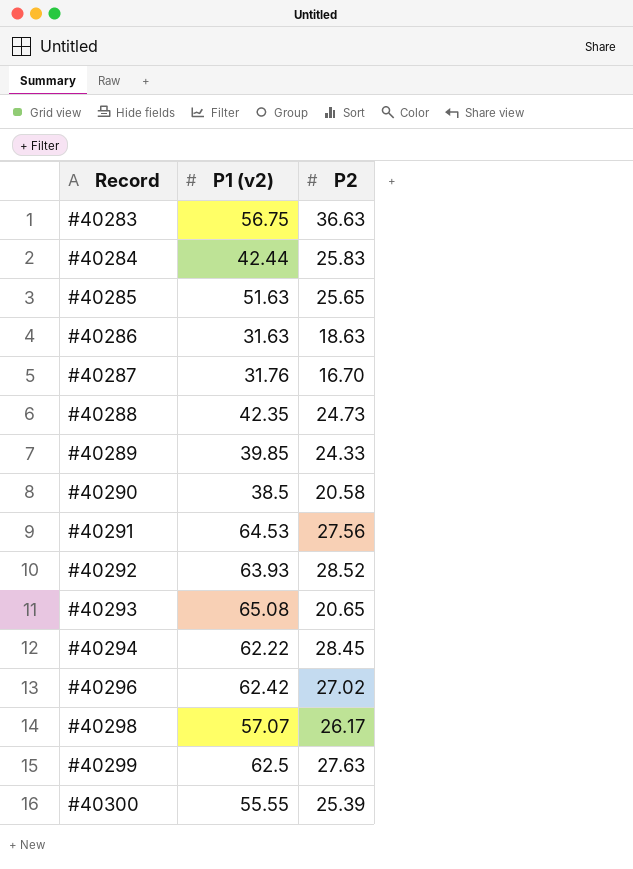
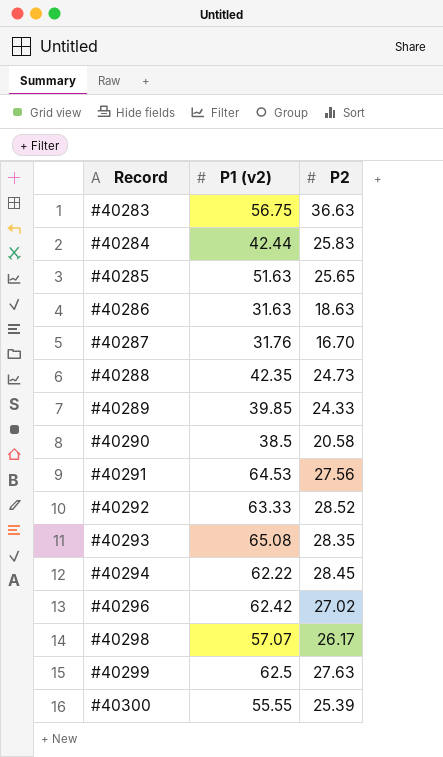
#40292 | P1 (v2): 63.93 -> 63.33
#40293 | P2: 20.65 -> 28.35

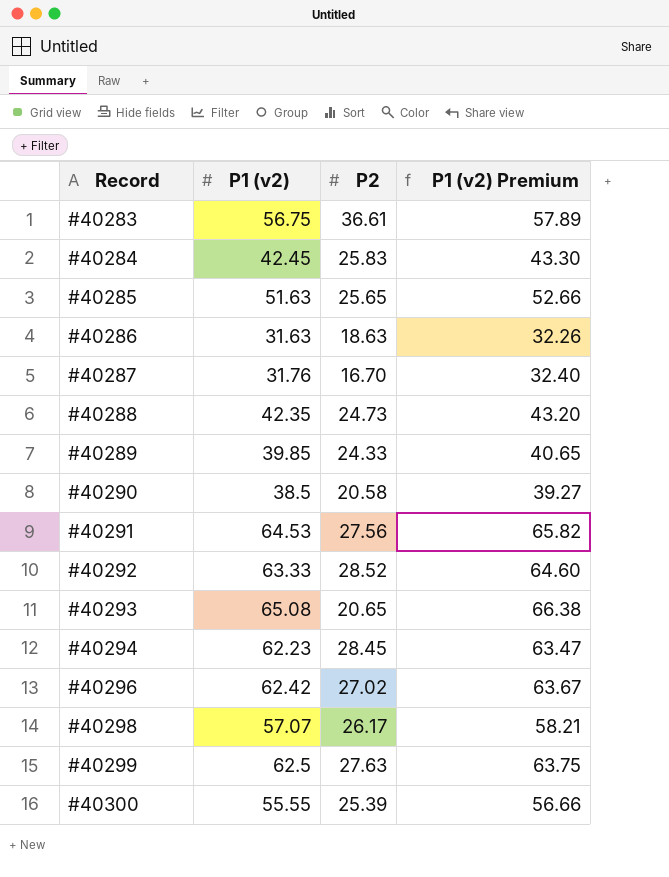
column P1 (v2) Premium | formula: none -> [P1 (v2)] * 1.02
#40283 | P2: 36.63 -> 36.61
#40284 | P1 (v2): 42.44 -> 42.45
#40293 | P2: 28.35 -> 20.65
#40294 | P1 (v2): 62.22 -> 62.23

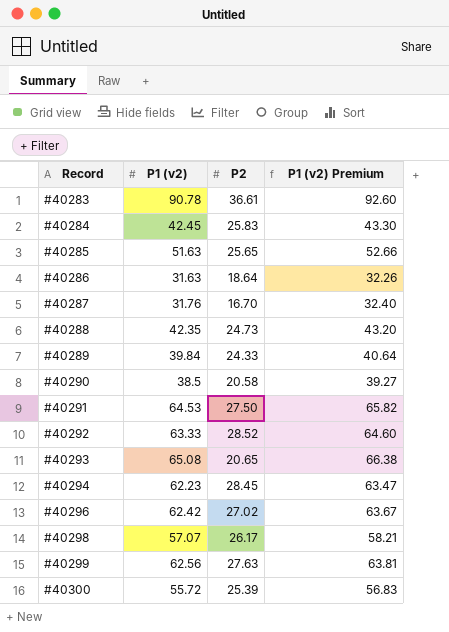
#40283 | P1 (v2): 56.75 -> 90.78
#40283 | P1 (v2) Premium: 57.89 -> 92.60
#40286 | P2: 18.63 -> 18.64
#40289 | P1 (v2): 39.85 -> 39.84
#40289 | P1 (v2) Premium: 40.65 -> 40.64
#40291 | P2: 27.56 -> 27.50
#40299 | P1 (v2): 62.5 -> 62.56
#40299 | P1 (v2) Premium: 63.75 -> 63.81
#40300 | P1 (v2): 55.55 -> 55.72
#40300 | P1 (v2) Premium: 56.66 -> 56.83

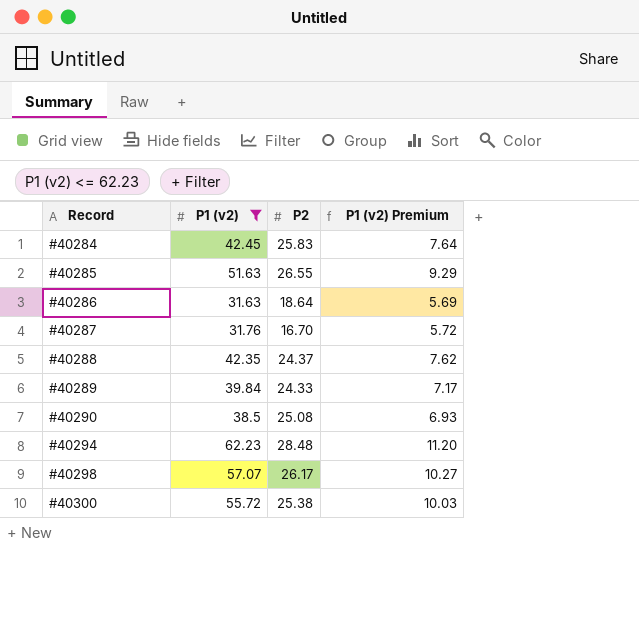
filter: none -> P1 (v2) <= 62.23
column P1 (v2) Premium | formula: [P1 (v2)] * 1.02 -> [P1 (v2)] * 0.18
#40285 | P2: 25.65 -> 26.55
#40288 | P2: 24.73 -> 24.37
#40290 | P2: 20.58 -> 25.08
#40294 | P2: 28.45 -> 28.48
#40300 | P2: 25.39 -> 25.38

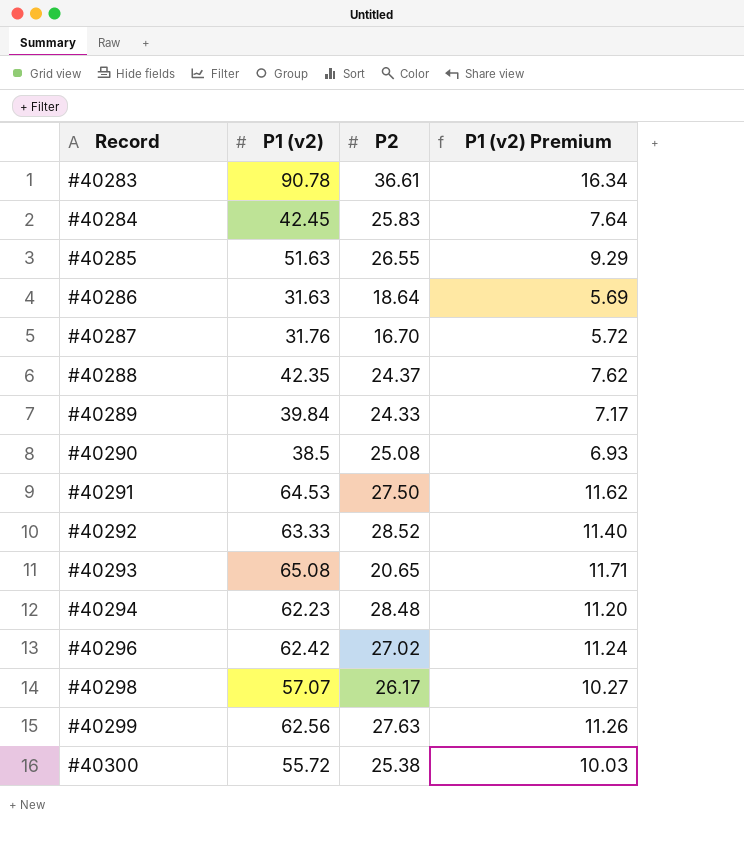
filter: P1 (v2) <= 62.23 -> none

